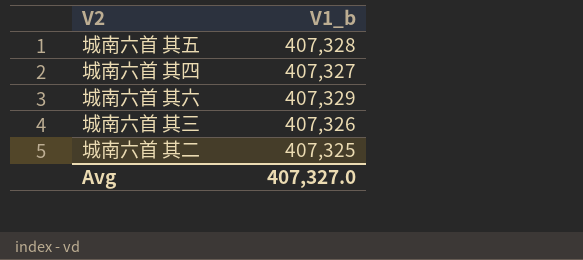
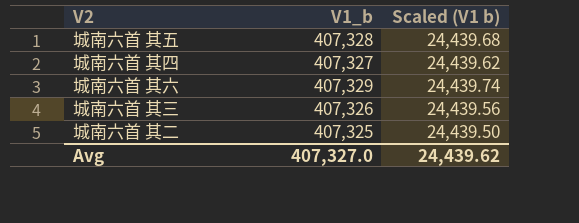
column Scaled (V1 b) | formula: none -> [V1_b] * 0.06

